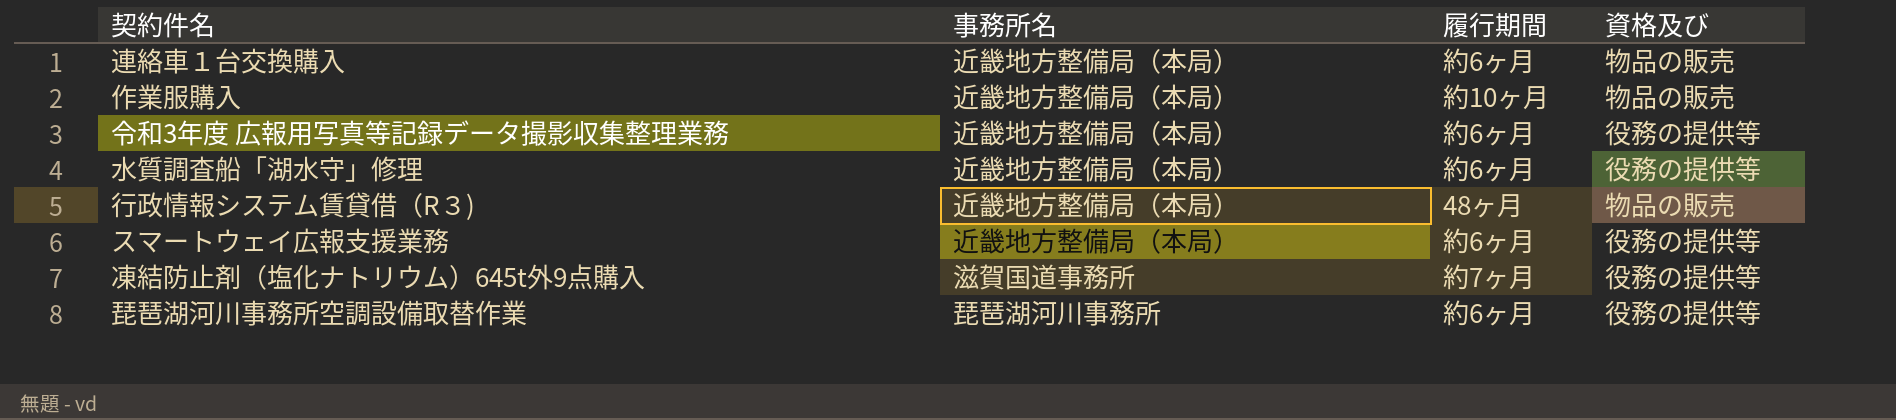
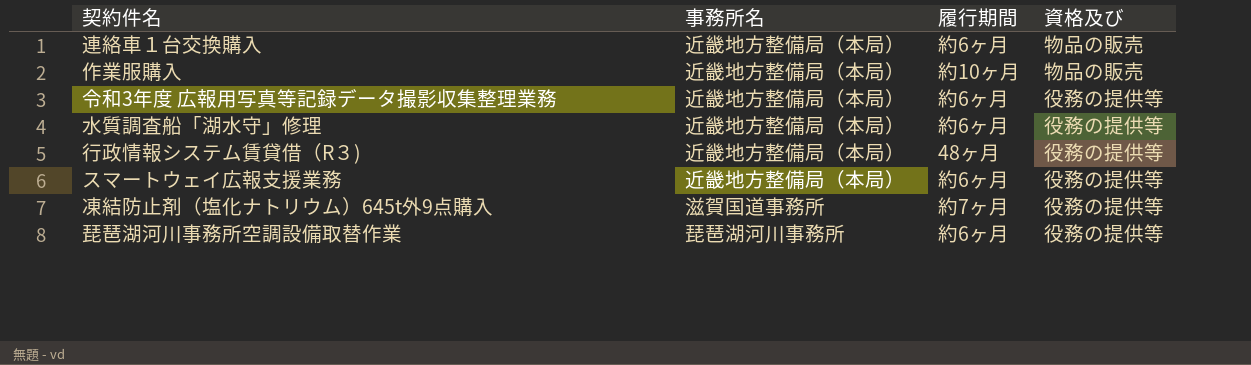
行政情報システム賃貸借（R３) | 資格及び: 物品の販売 -> 役務の提供等

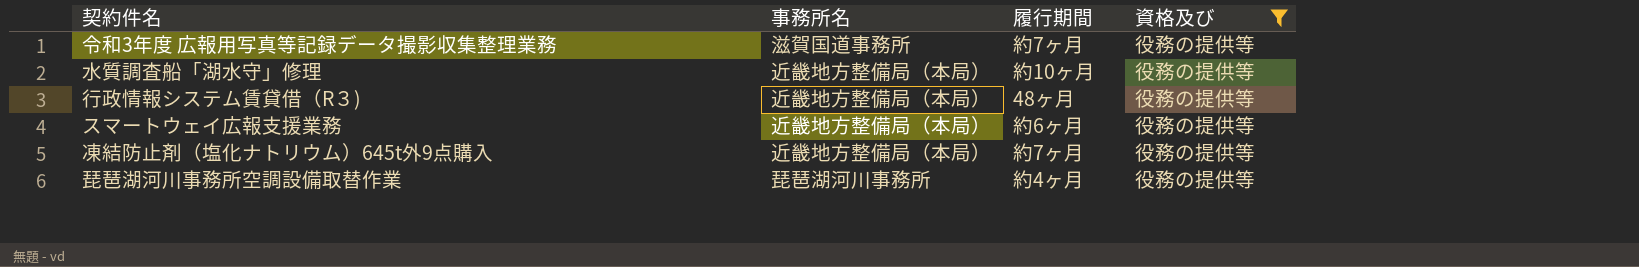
filter: none -> 資格及び = 役務の提供等
令和3年度 広報用写真等記録データ撮影収集整理業務 | 事務所名: 近畿地方整備局（本局） -> 滋賀国道事務所
令和3年度 広報用写真等記録データ撮影収集整理業務 | 履行期間: 約6ヶ月 -> 約7ヶ月
水質調査船「湖水守」修理 | 履行期間: 約6ヶ月 -> 約10ヶ月
凍結防止剤（塩化ナトリウム）645t外9点購入 | 事務所名: 滋賀国道事務所 -> 近畿地方整備局（本局）
琵琶湖河川事務所空調設備取替作業 | 履行期間: 約6ヶ月 -> 約4ヶ月

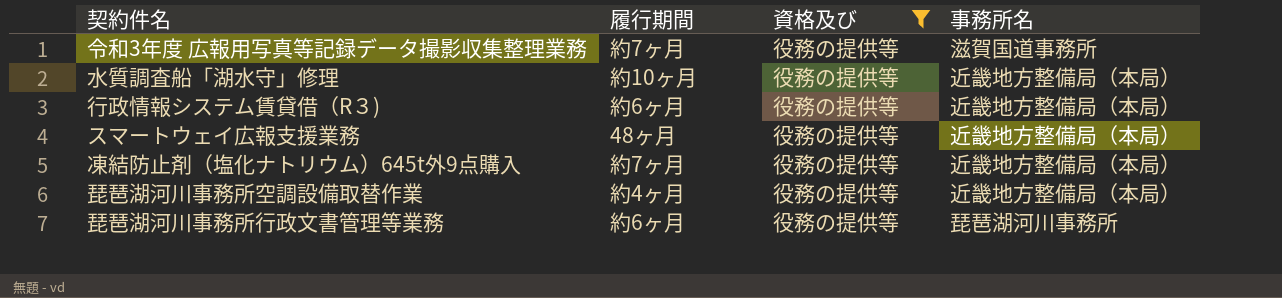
column 事務所名 | position: 2 -> 4
行政情報システム賃貸借（R３) | 履行期間: 48ヶ月 -> 約6ヶ月
スマートウェイ広報支援業務 | 履行期間: 約6ヶ月 -> 48ヶ月
琵琶湖河川事務所空調設備取替作業 | 事務所名: 琵琶湖河川事務所 -> 近畿地方整備局（本局）
row 琵琶湖河川事務所行政文書管理等業務: none -> 約6ヶ月 | 役務の提供等 | 琵琶湖河川事務所

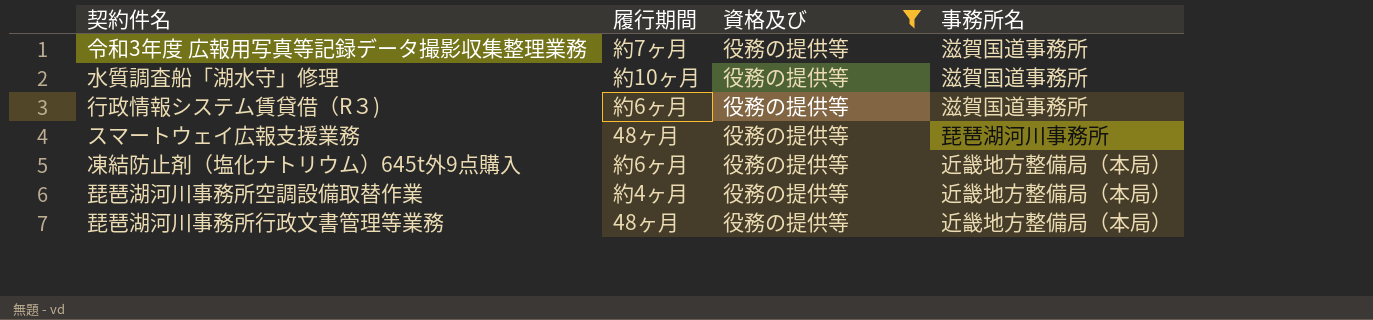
水質調査船「湖水守」修理 | 事務所名: 近畿地方整備局（本局） -> 滋賀国道事務所
行政情報システム賃貸借（R３) | 事務所名: 近畿地方整備局（本局） -> 滋賀国道事務所
スマートウェイ広報支援業務 | 事務所名: 近畿地方整備局（本局） -> 琵琶湖河川事務所
凍結防止剤（塩化ナトリウム）645t外9点購入 | 履行期間: 約7ヶ月 -> 約6ヶ月
琵琶湖河川事務所行政文書管理等業務 | 履行期間: 約6ヶ月 -> 48ヶ月
琵琶湖河川事務所行政文書管理等業務 | 事務所名: 琵琶湖河川事務所 -> 近畿地方整備局（本局）

